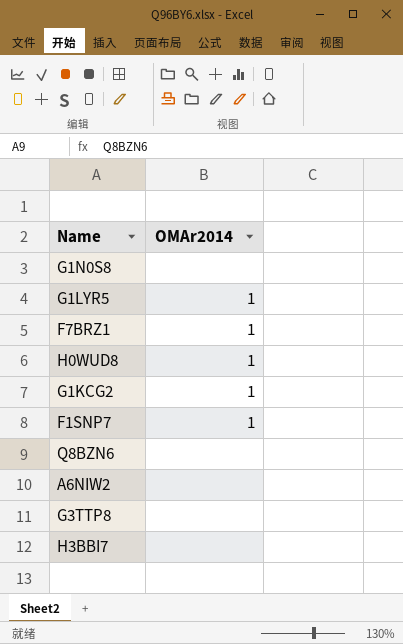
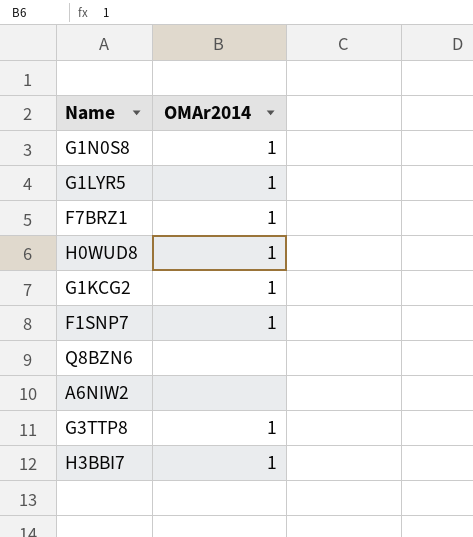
G1N0S8 | OMAr2014: none -> 1
G3TTP8 | OMAr2014: none -> 1
H3BBI7 | OMAr2014: none -> 1

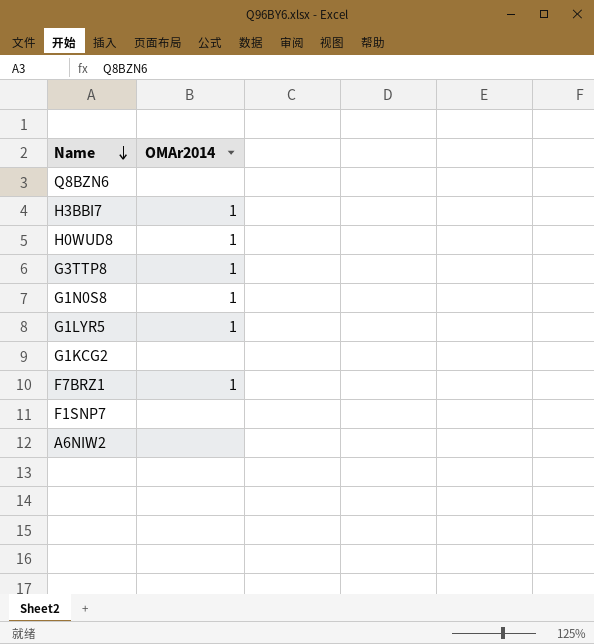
row order: none -> Name descending
G1KCG2 | OMAr2014: 1 -> none
F1SNP7 | OMAr2014: 1 -> none

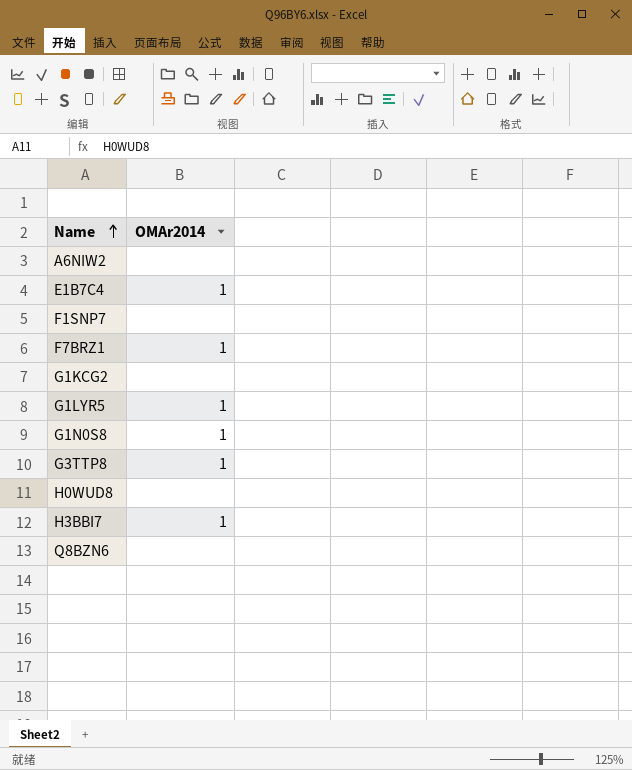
row order: Name descending -> Name ascending
row E1B7C4: none -> 1
H0WUD8 | OMAr2014: 1 -> none

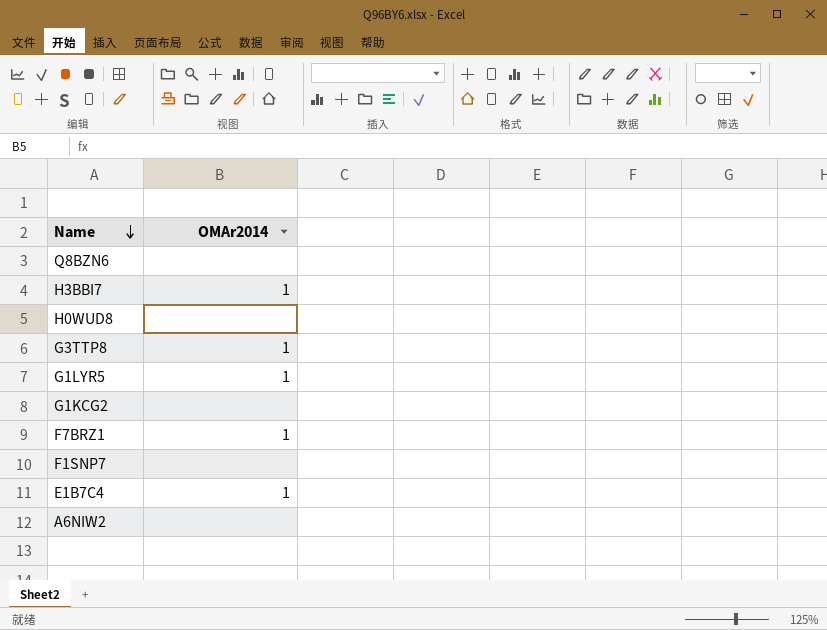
row order: Name ascending -> Name descending
row G1N0S8: 1 -> none

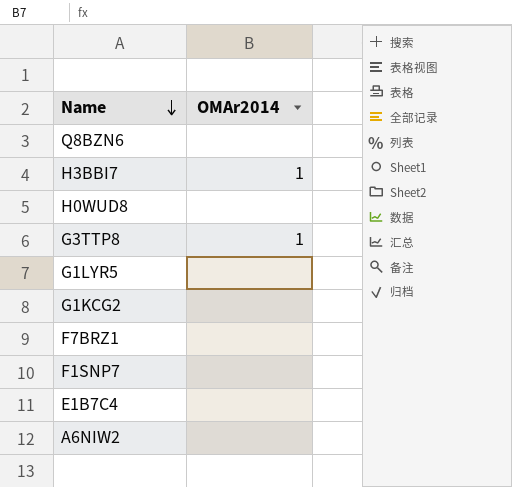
G1LYR5 | OMAr2014: 1 -> none
F7BRZ1 | OMAr2014: 1 -> none
E1B7C4 | OMAr2014: 1 -> none

